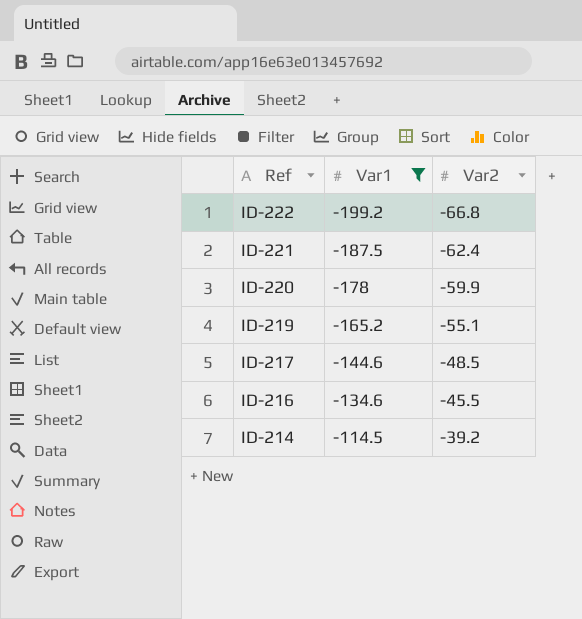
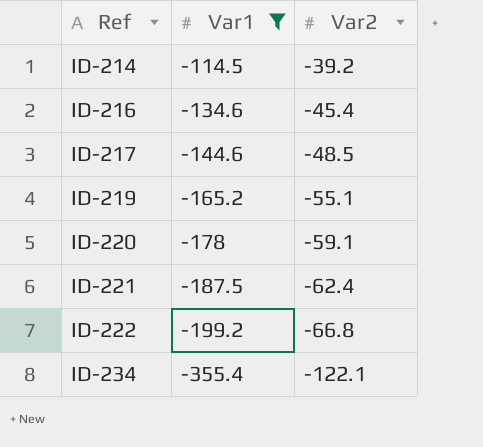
row order: Ref descending -> Ref ascending
ID-216 | Var2: -45.5 -> -45.4
ID-220 | Var2: -59.9 -> -59.1
row ID-234: none -> -355.4 | -122.1

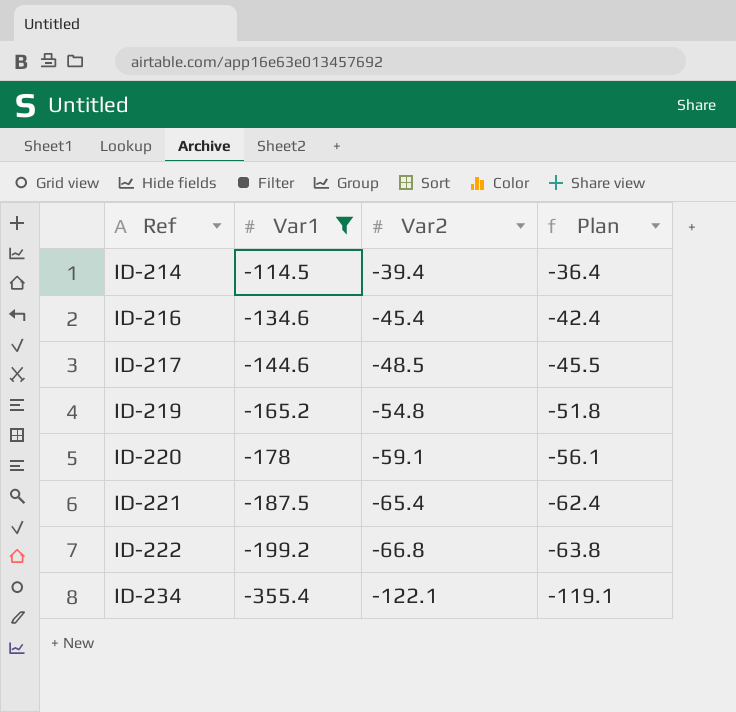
column Plan | formula: none -> [Var2] + 3
ID-214 | Var2: -39.2 -> -39.4
ID-219 | Var2: -55.1 -> -54.8
ID-221 | Var2: -62.4 -> -65.4

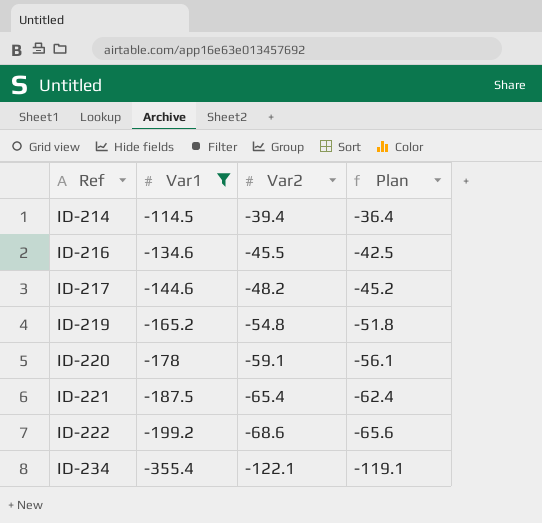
ID-216 | Var2: -45.4 -> -45.5
ID-216 | Plan: -42.4 -> -42.5
ID-217 | Var2: -48.5 -> -48.2
ID-217 | Plan: -45.5 -> -45.2
ID-222 | Var2: -66.8 -> -68.6
ID-222 | Plan: -63.8 -> -65.6

